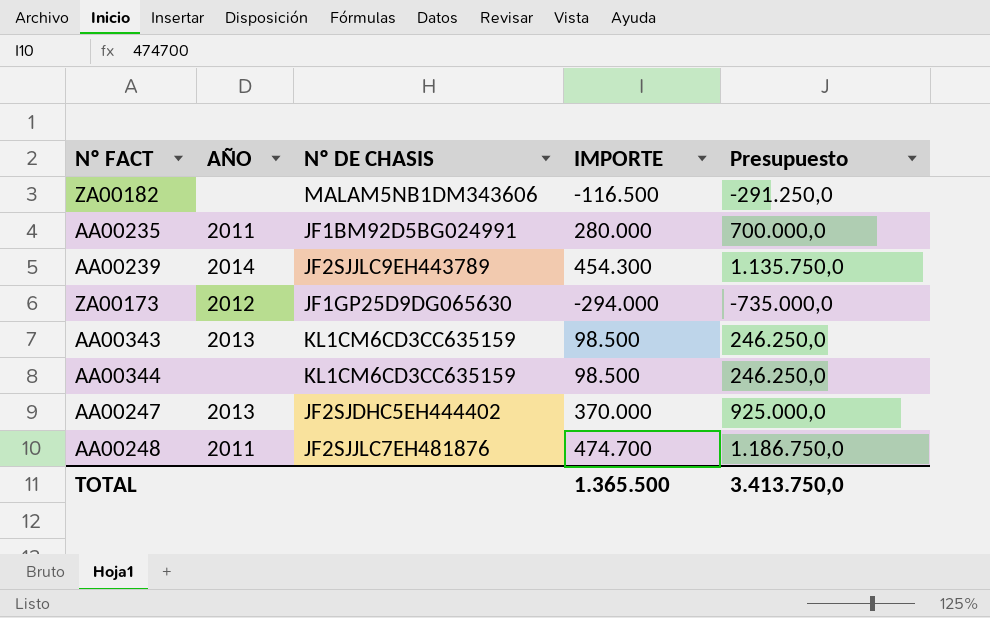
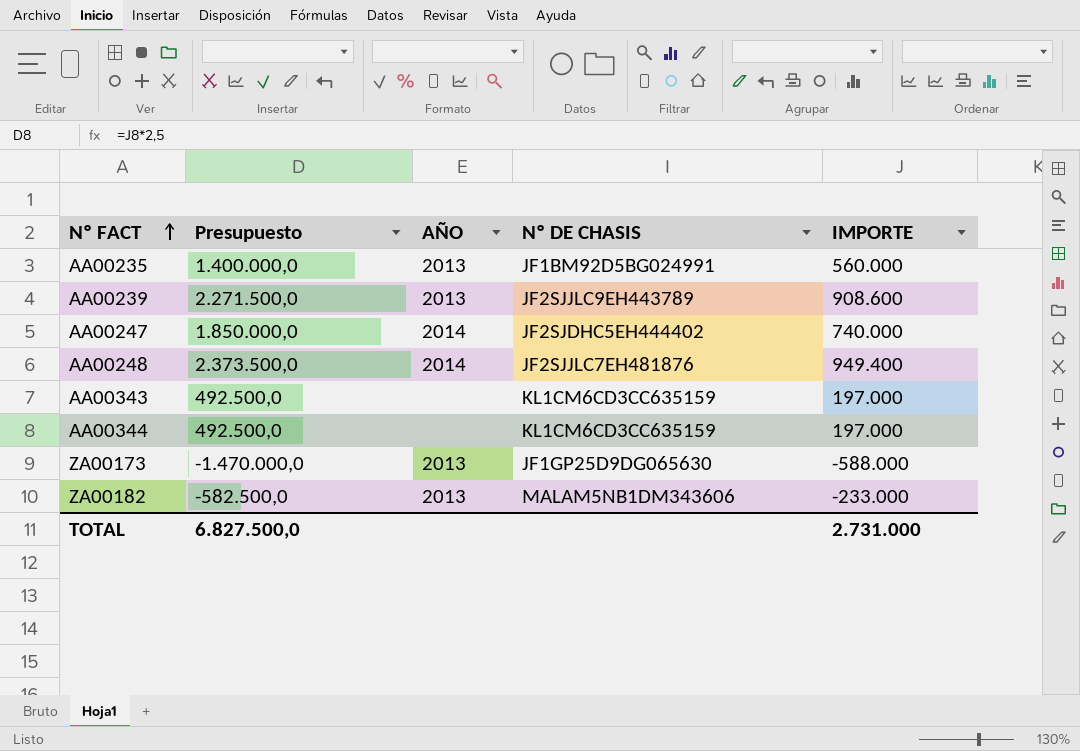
row order: none -> Nº FACT ascending
column Presupuesto | position: 5 -> 2
AA00235 | Presupuesto: 700.000,0 -> 1.400.000,0
AA00235 | AÑO: 2011 -> 2013
AA00235 | IMPORTE: 280.000 -> 560.000
AA00239 | Presupuesto: 1.135.750,0 -> 2.271.500,0
AA00239 | AÑO: 2014 -> 2013
AA00239 | IMPORTE: 454.300 -> 908.600
AA00247 | Presupuesto: 925.000,0 -> 1.850.000,0
AA00247 | AÑO: 2013 -> 2014
AA00247 | IMPORTE: 370.000 -> 740.000
AA00248 | Presupuesto: 1.186.750,0 -> 2.373.500,0
AA00248 | AÑO: 2011 -> 2014
AA00248 | IMPORTE: 474.700 -> 949.400
AA00343 | Presupuesto: 246.250,0 -> 492.500,0
AA00343 | AÑO: 2013 -> none
AA00343 | IMPORTE: 98.500 -> 197.000
AA00344 | Presupuesto: 246.250,0 -> 492.500,0
AA00344 | IMPORTE: 98.500 -> 197.000
ZA00173 | Presupuesto: -735.000,0 -> -1.470.000,0
ZA00173 | AÑO: 2012 -> 2013
ZA00173 | IMPORTE: -294.000 -> -588.000
ZA00182 | Presupuesto: -291.250,0 -> -582.500,0
ZA00182 | AÑO: none -> 2013
ZA00182 | IMPORTE: -116.500 -> -233.000
TOTAL | Presupuesto: 3.413.750,0 -> 6.827.500,0
TOTAL | IMPORTE: 1.365.500 -> 2.731.000

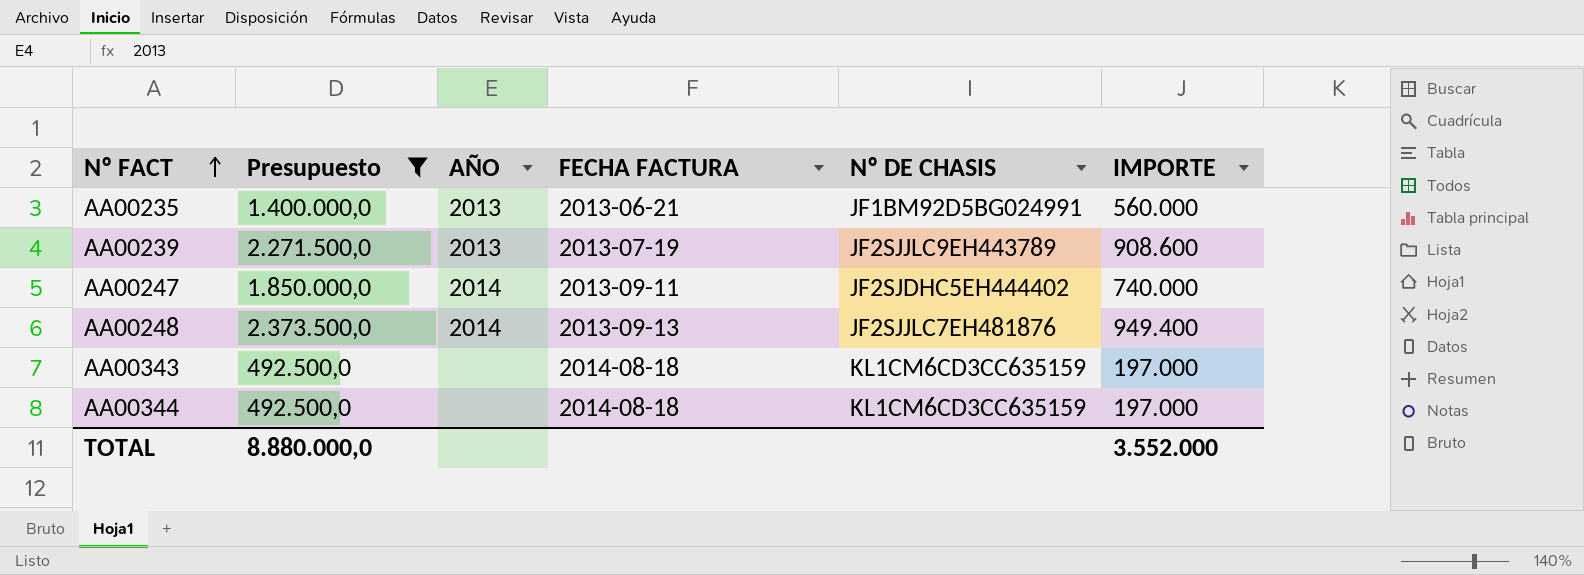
filter: none -> Presupuesto >= 492.500,0
column FECHA FACTURA | position: none -> 4
TOTAL | Presupuesto: 6.827.500,0 -> 8.880.000,0
TOTAL | IMPORTE: 2.731.000 -> 3.552.000

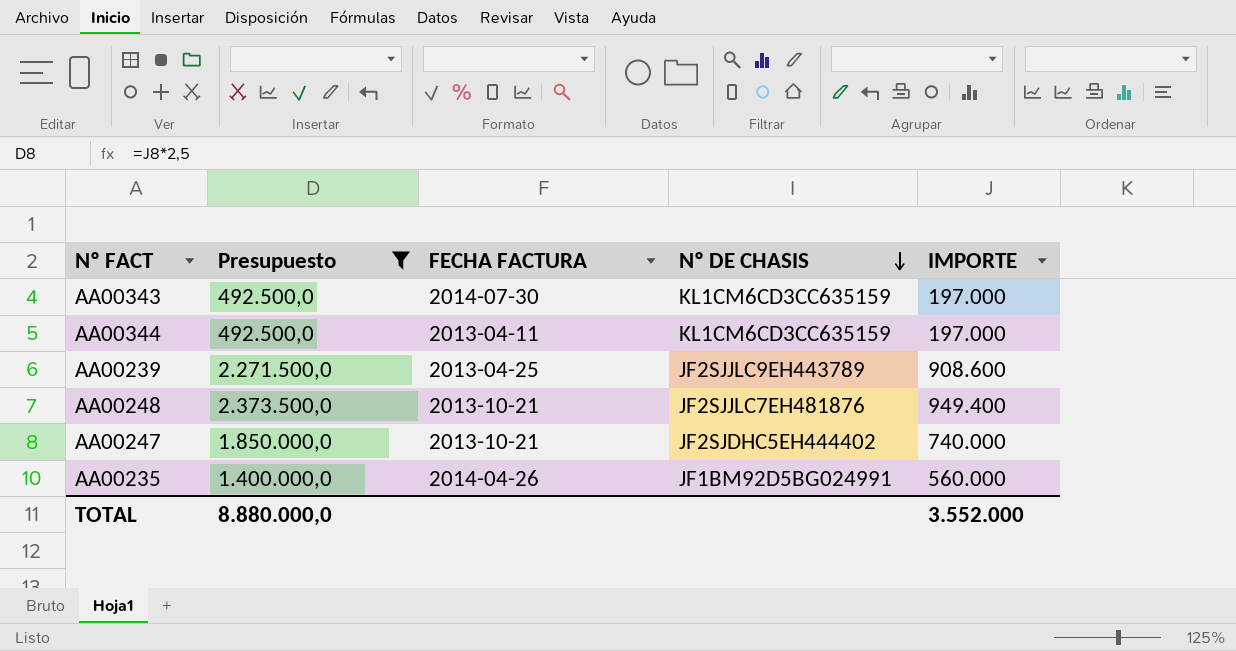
row order: Nº FACT ascending -> Nº DE CHASIS descending
column AÑO | position: 3 -> none
AA00343 | FECHA FACTURA: 2014-08-18 -> 2014-07-30
AA00344 | FECHA FACTURA: 2014-08-18 -> 2013-04-11
AA00239 | FECHA FACTURA: 2013-07-19 -> 2013-04-25
AA00248 | FECHA FACTURA: 2013-09-13 -> 2013-10-21
AA00247 | FECHA FACTURA: 2013-09-11 -> 2013-10-21
AA00235 | FECHA FACTURA: 2013-06-21 -> 2014-04-26

